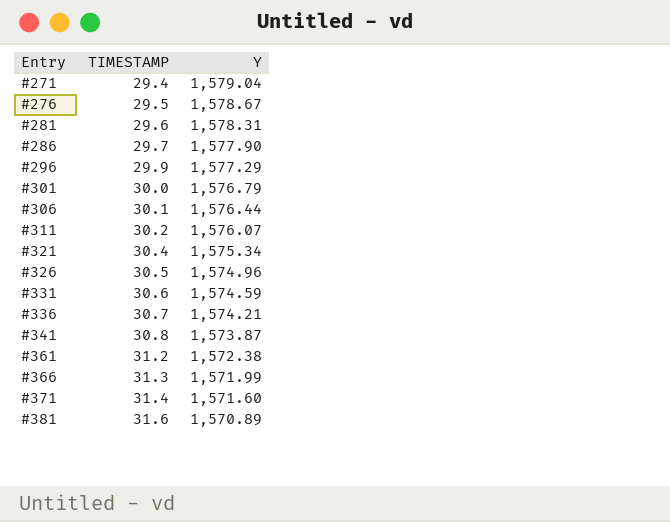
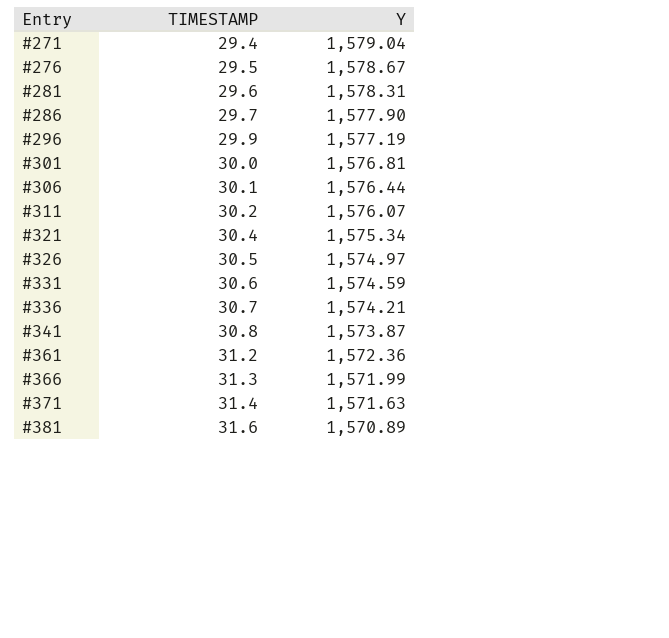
#296 | Y: 1,577.29 -> 1,577.19
#301 | Y: 1,576.79 -> 1,576.81
#326 | Y: 1,574.96 -> 1,574.97
#361 | Y: 1,572.38 -> 1,572.36
#371 | Y: 1,571.60 -> 1,571.63

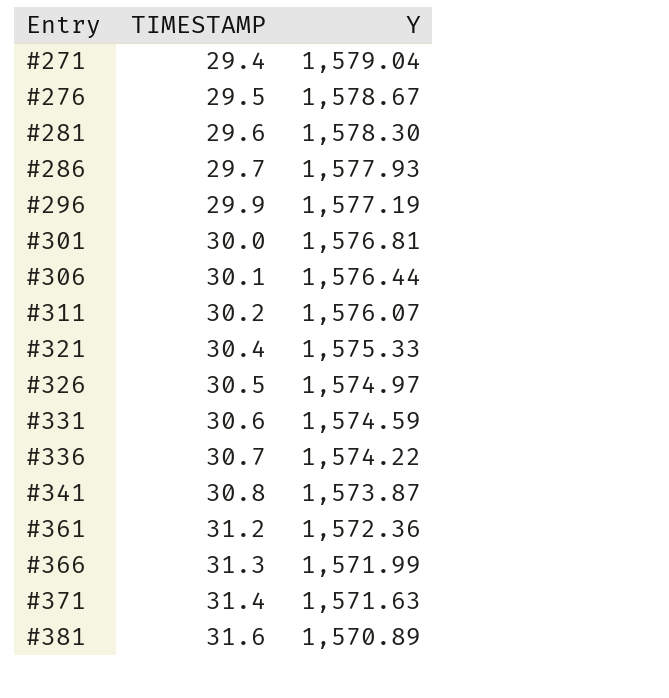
#281 | Y: 1,578.31 -> 1,578.30
#286 | Y: 1,577.90 -> 1,577.93
#321 | Y: 1,575.34 -> 1,575.33
#336 | Y: 1,574.21 -> 1,574.22

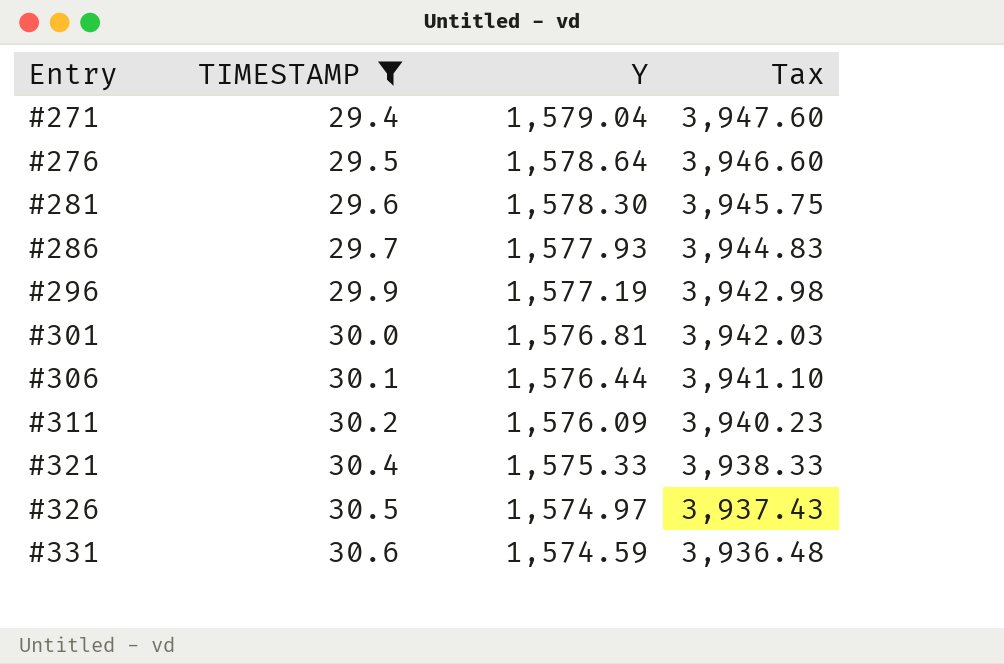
filter: none -> TIMESTAMP <= 30.6
column Tax | formula: none -> [Y] * 2.5
#276 | Y: 1,578.67 -> 1,578.64
#311 | Y: 1,576.07 -> 1,576.09

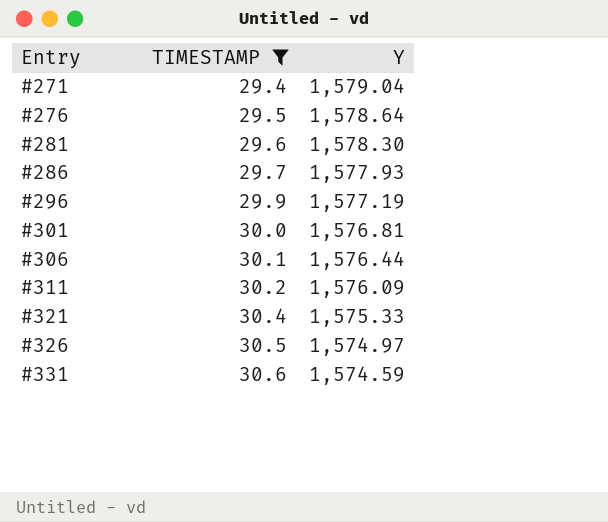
column Tax | formula: [Y] * 2.5 -> none

